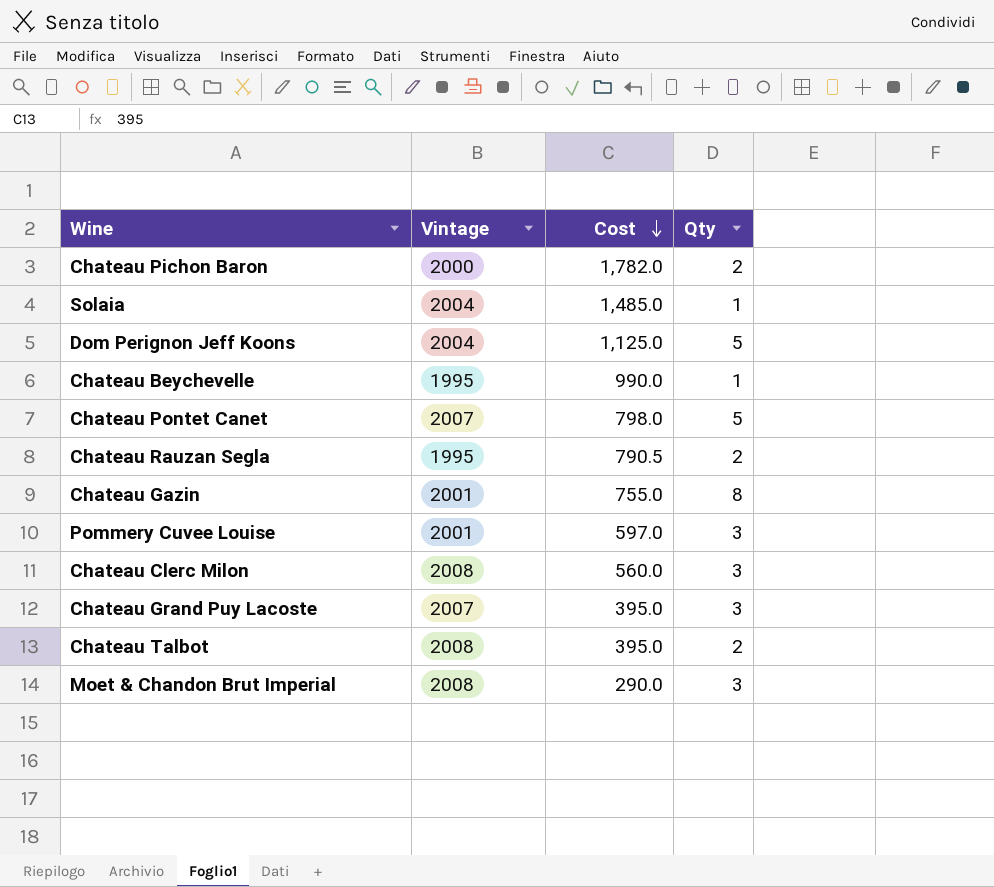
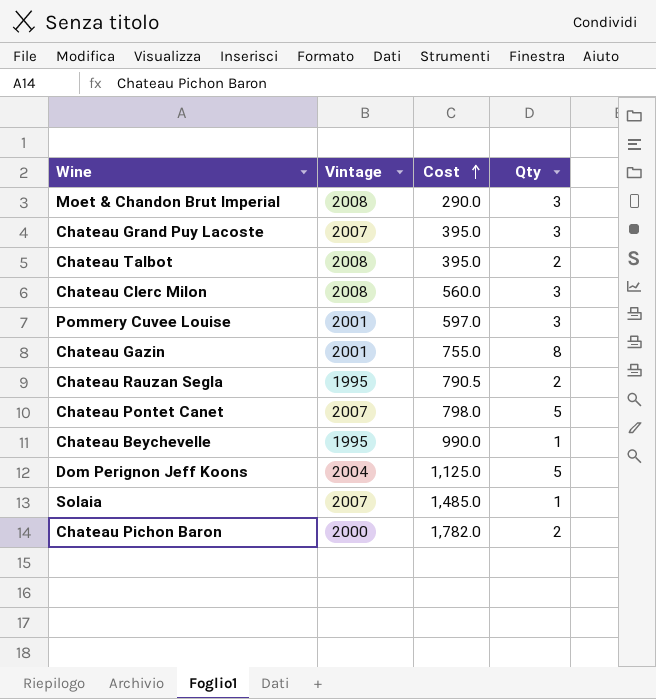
row order: Cost descending -> Cost ascending
Solaia | Vintage: 2004 -> 2007

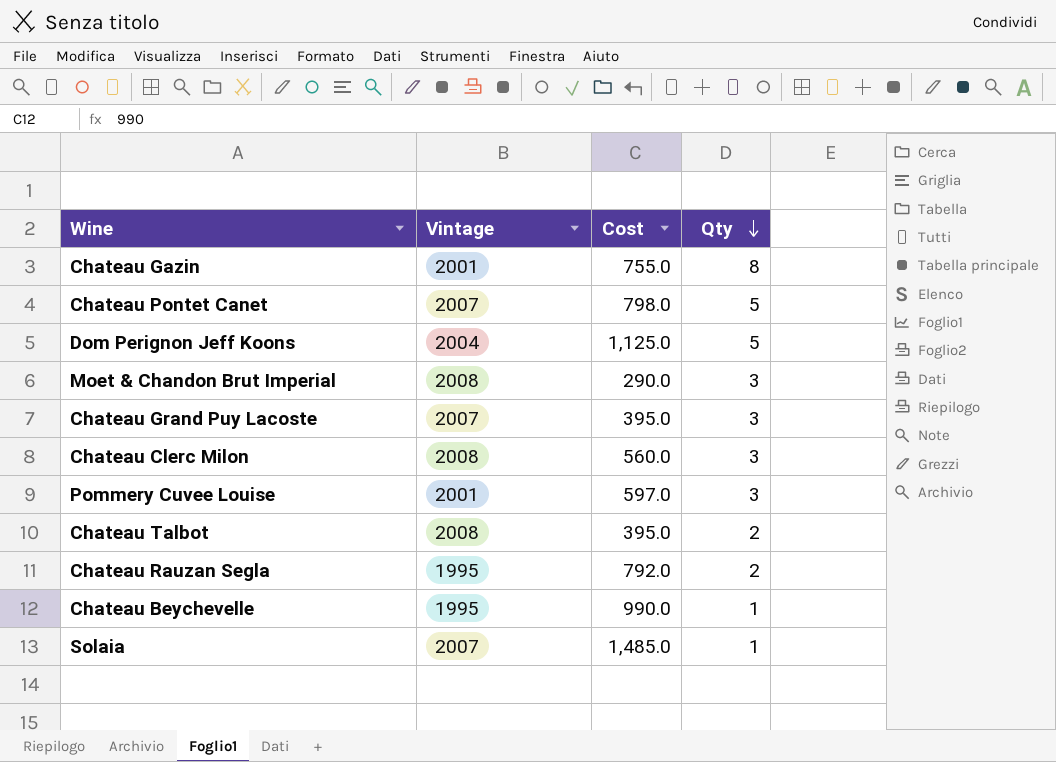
row order: Cost ascending -> Qty descending
row Chateau Pichon Baron: 2000 | 1,782.0 | 2 -> none
Chateau Rauzan Segla | Cost: 790.5 -> 792.0

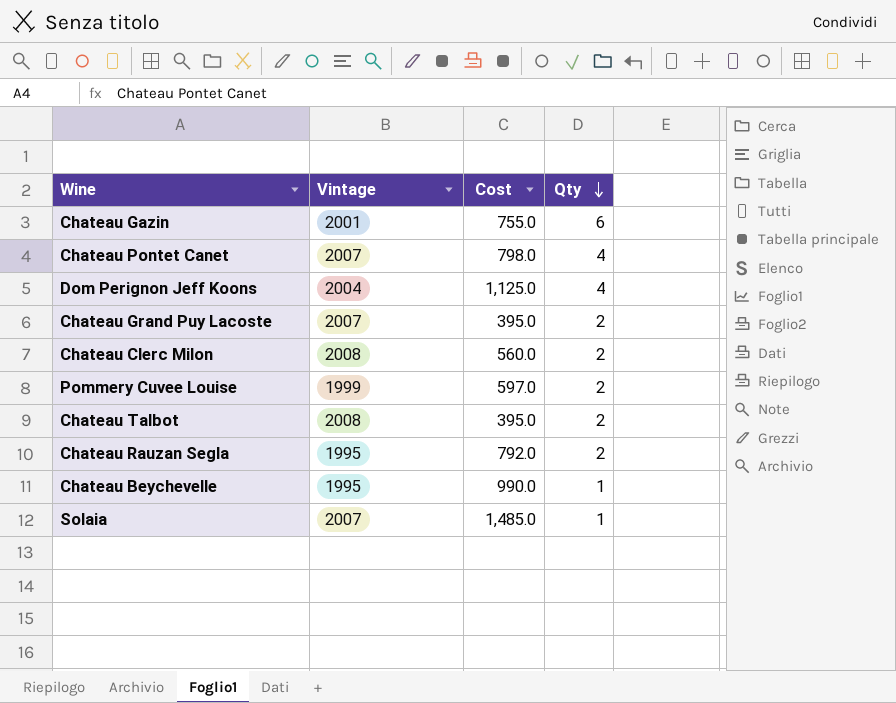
row Moet & Chandon Brut Imperial: 2008 | 290.0 | 3 -> none
Chateau Gazin | Qty: 8 -> 6
Chateau Pontet Canet | Qty: 5 -> 4
Dom Perignon Jeff Koons | Qty: 5 -> 4
Chateau Grand Puy Lacoste | Qty: 3 -> 2
Chateau Clerc Milon | Qty: 3 -> 2
Pommery Cuvee Louise | Vintage: 2001 -> 1999
Pommery Cuvee Louise | Qty: 3 -> 2

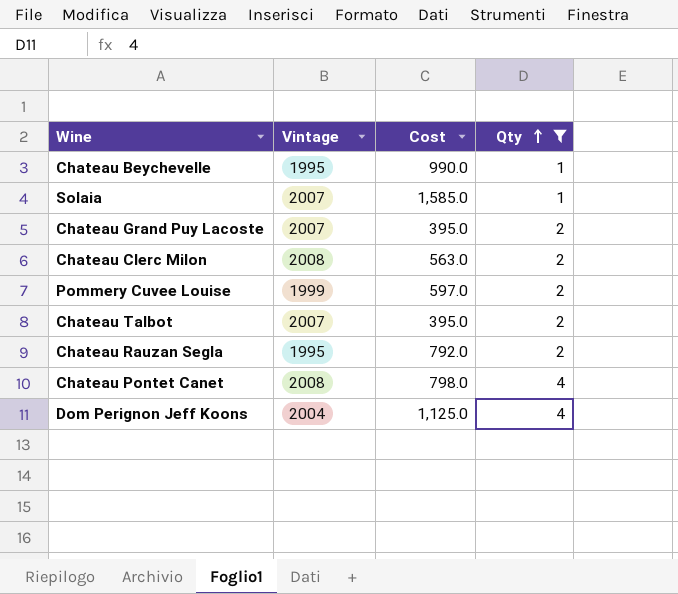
filter: none -> Qty != 6
row order: Qty descending -> Qty ascending
Solaia | Cost: 1,485.0 -> 1,585.0
Chateau Clerc Milon | Cost: 560.0 -> 563.0
Chateau Talbot | Vintage: 2008 -> 2007
Chateau Pontet Canet | Vintage: 2007 -> 2008

